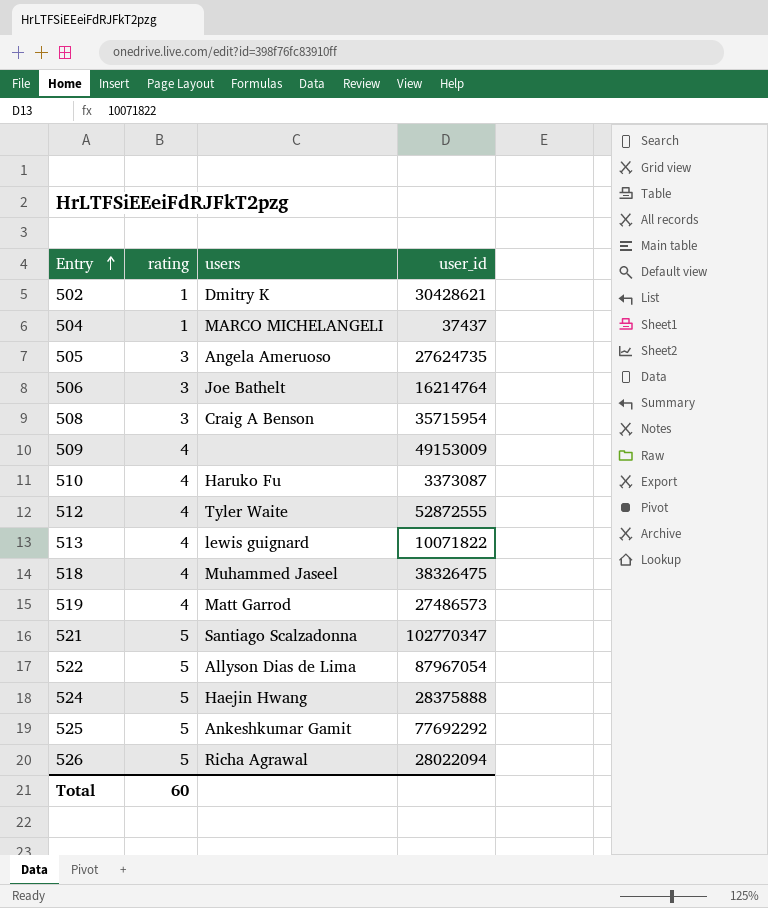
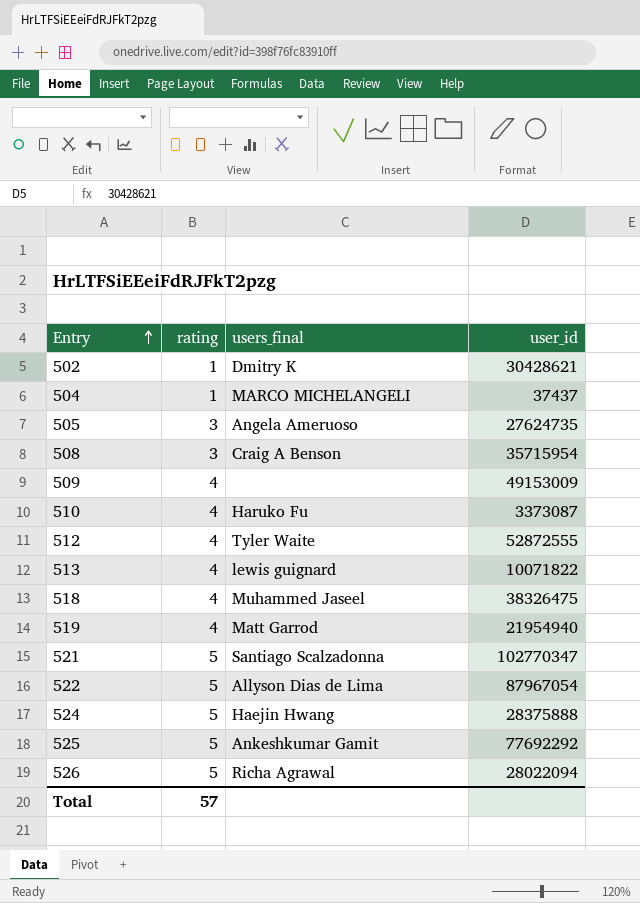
column name: users -> users_final
row 506: 3 | Joe Bathelt | 16214764 -> none
519 | user_id: 27486573 -> 21954940
Total | rating: 60 -> 57

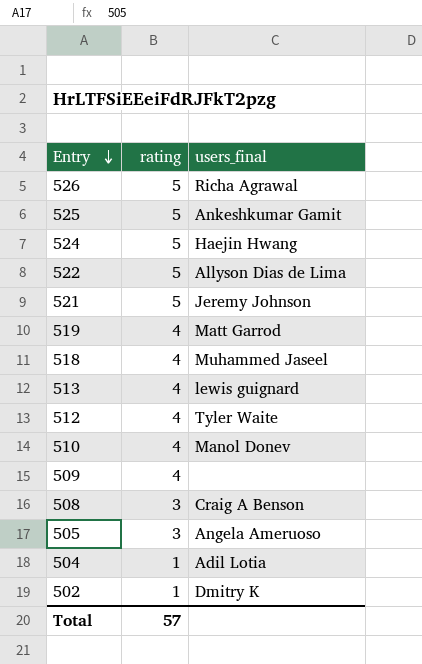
row order: Entry ascending -> Entry descending
column user_id | position: 4 -> none
521 | users_final: Santiago Scalzadonna -> Jeremy Johnson
510 | users_final: Haruko Fu -> Manol Donev
504 | users_final: MARCO MICHELANGELI -> Adil Lotia

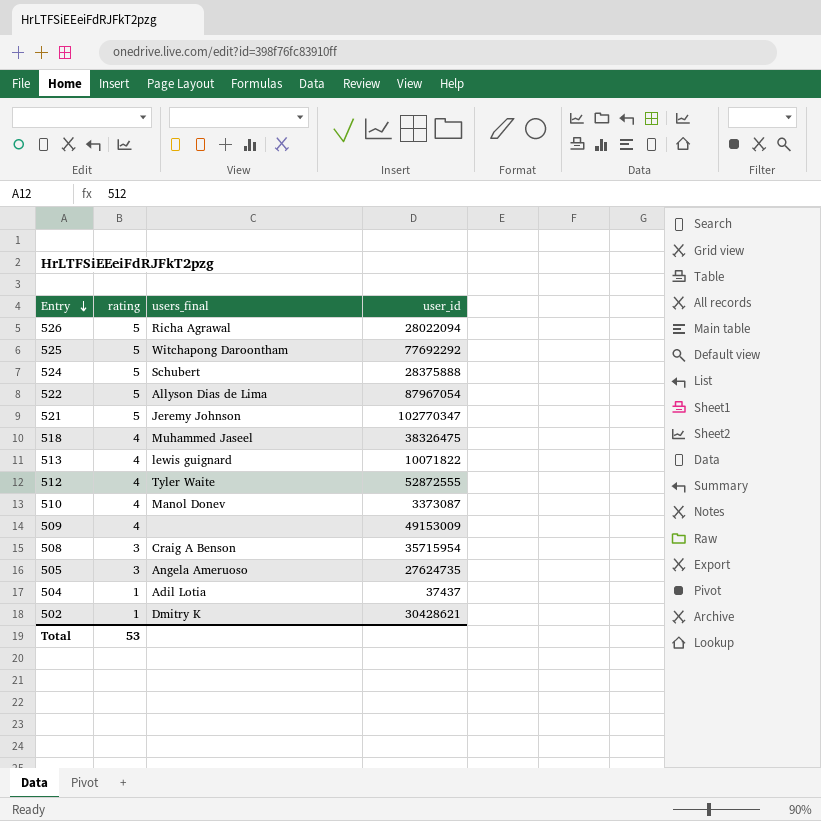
column user_id | position: none -> 4
row 519: 4 | Matt Garrod -> none
525 | users_final: Ankeshkumar Gamit -> Witchapong Daroontham
524 | users_final: Haejin Hwang -> Schubert
Total | rating: 57 -> 53

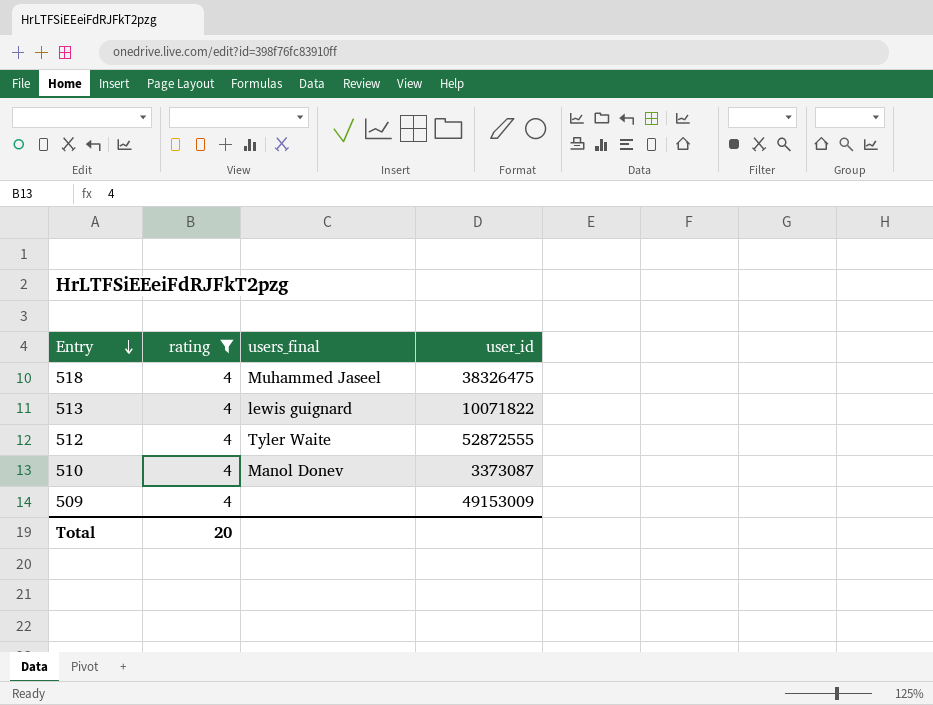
filter: none -> rating = 4
Total | rating: 53 -> 20

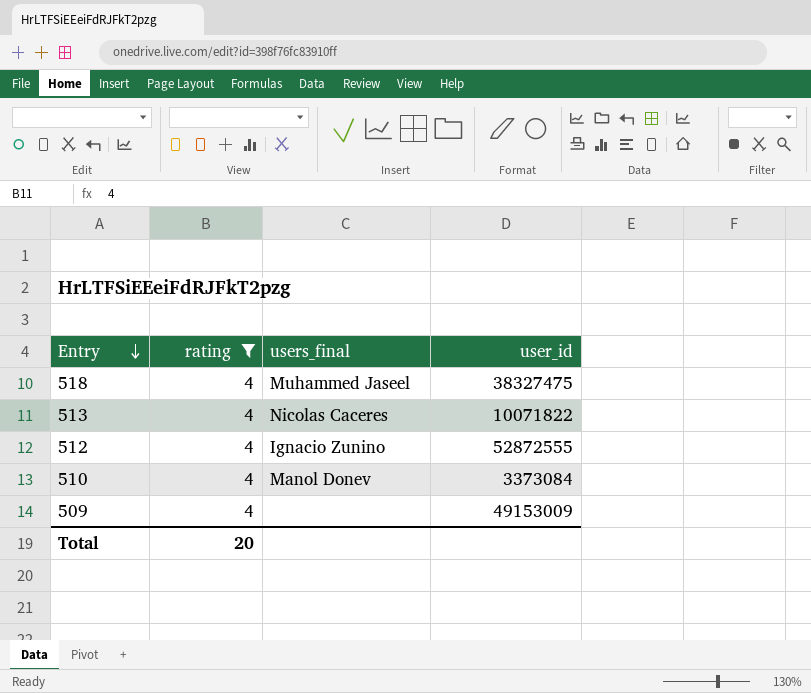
518 | user_id: 38326475 -> 38327475
513 | users_final: lewis guignard -> Nicolas Caceres
512 | users_final: Tyler Waite -> Ignacio Zunino
510 | user_id: 3373087 -> 3373084

